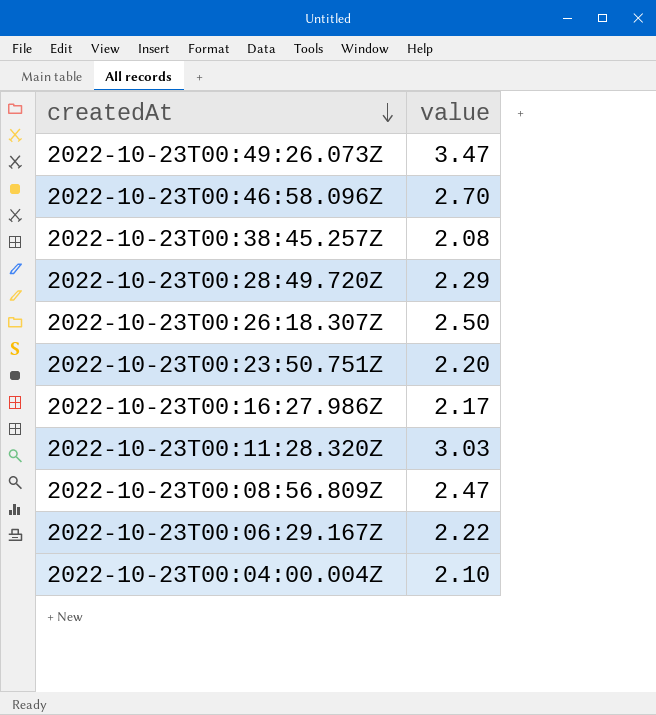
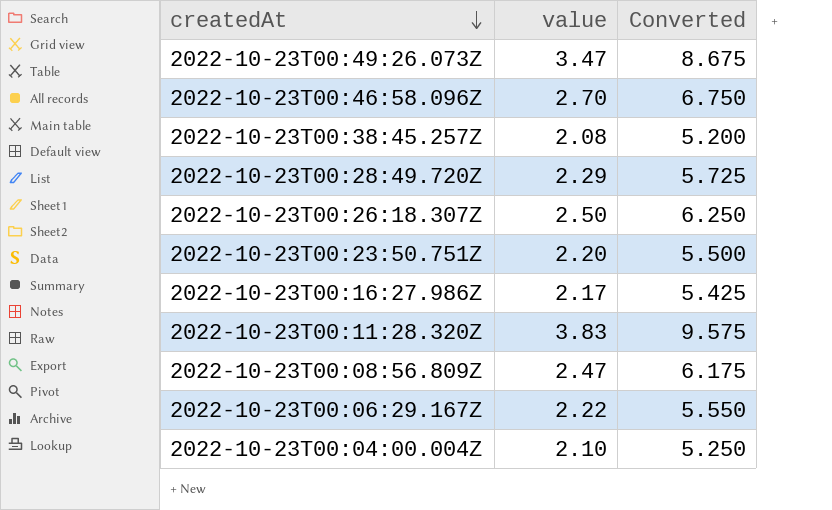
column Converted | formula: none -> [value] * 2.5
2022-10-23T00:11:28.320Z | value: 3.03 -> 3.83

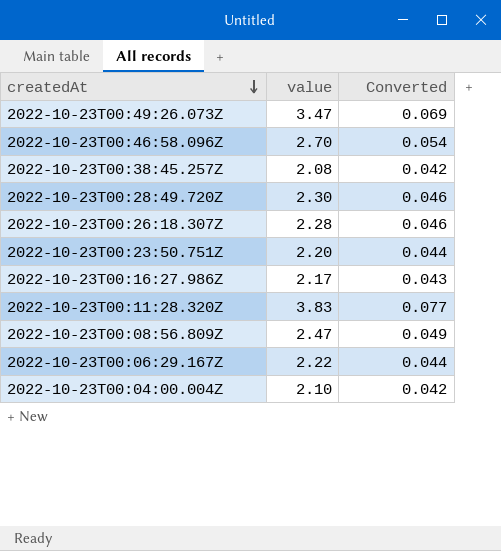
column Converted | formula: [value] * 2.5 -> [value] * 0.02
2022-10-23T00:28:49.720Z | value: 2.29 -> 2.30
2022-10-23T00:26:18.307Z | value: 2.50 -> 2.28

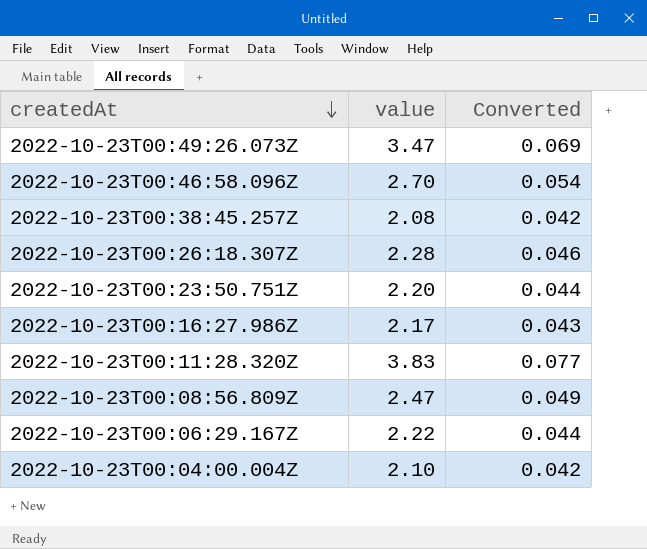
row 2022-10-23T00:28:49.720Z: 2.30 | 0.046 -> none

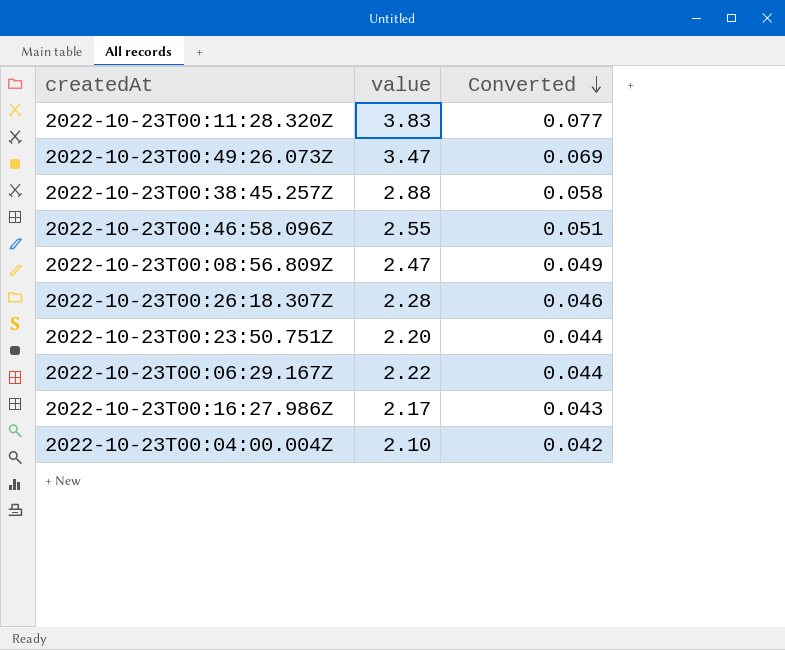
row order: createdAt descending -> Converted descending
2022-10-23T00:38:45.257Z | value: 2.08 -> 2.88
2022-10-23T00:38:45.257Z | Converted: 0.042 -> 0.058
2022-10-23T00:46:58.096Z | value: 2.70 -> 2.55
2022-10-23T00:46:58.096Z | Converted: 0.054 -> 0.051

